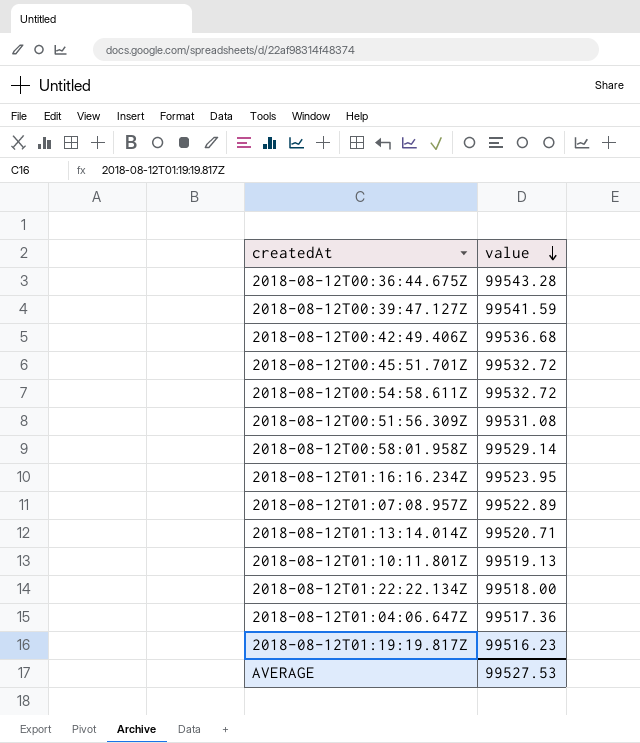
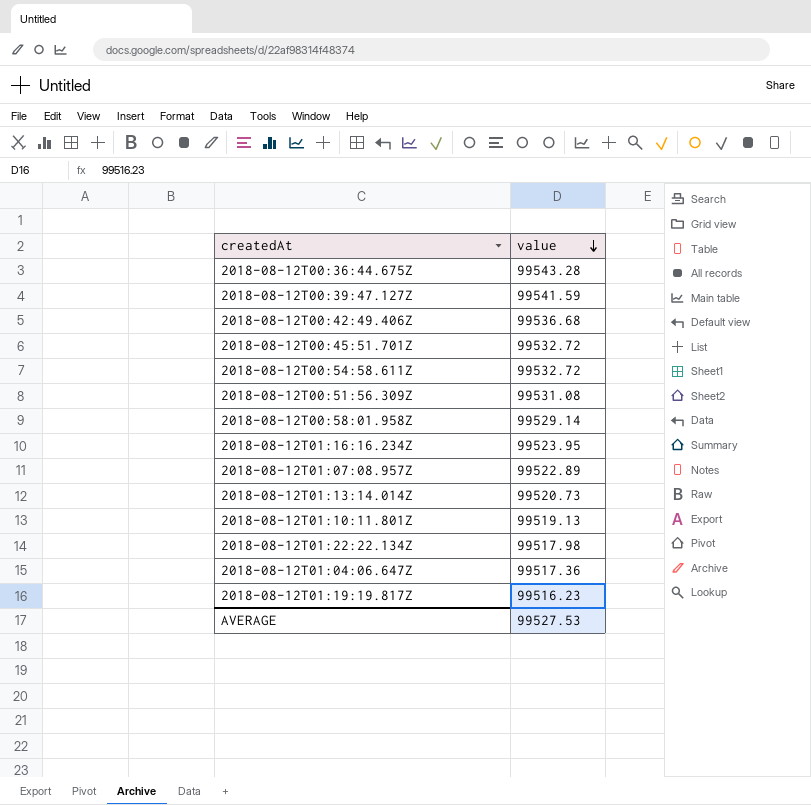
2018-08-12T01:13:14.014Z | value: 99520.71 -> 99520.73
2018-08-12T01:22:22.134Z | value: 99518.00 -> 99517.98

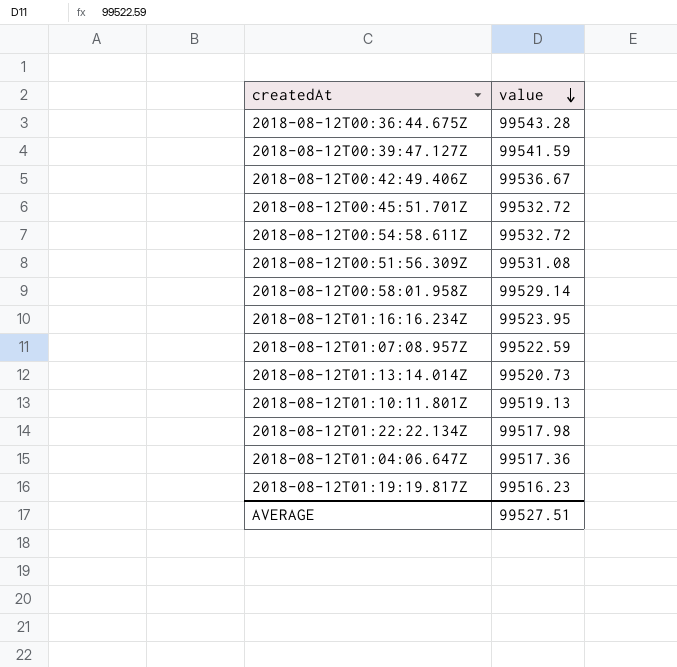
2018-08-12T00:42:49.406Z | value: 99536.68 -> 99536.67
2018-08-12T01:07:08.957Z | value: 99522.89 -> 99522.59
AVERAGE | value: 99527.53 -> 99527.51

